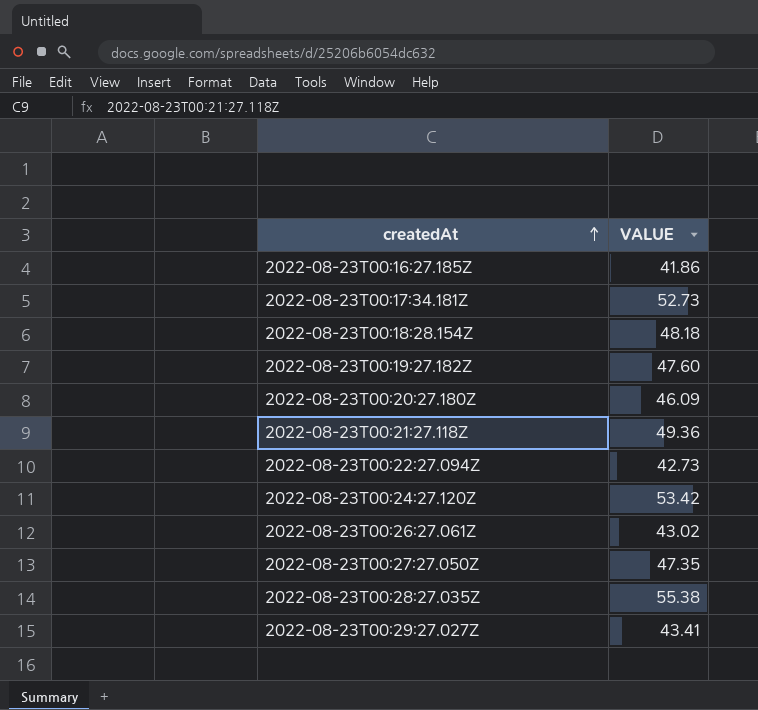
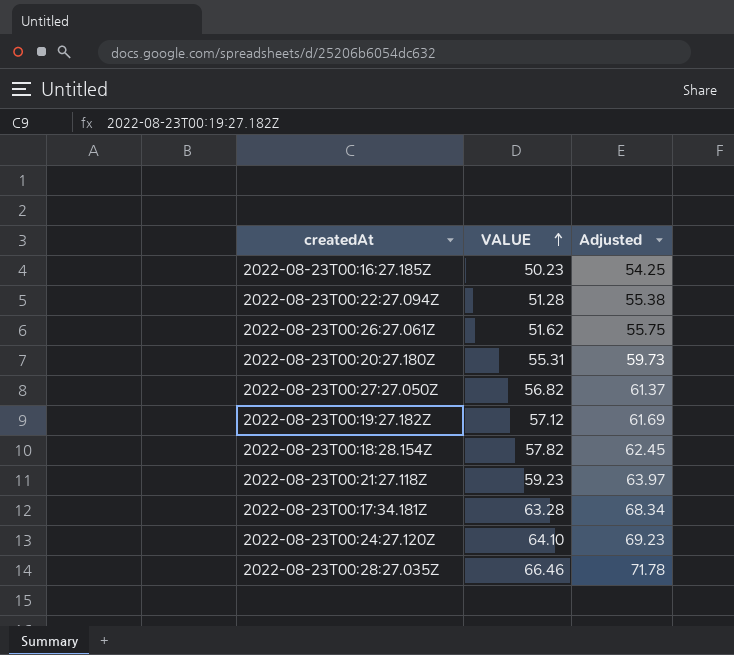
row order: createdAt ascending -> VALUE ascending
column Adjusted | formula: none -> [VALUE] * 1.08
row 2022-08-23T00:29:27.027Z: 43.41 -> none
2022-08-23T00:16:27.185Z | VALUE: 41.86 -> 50.23
2022-08-23T00:22:27.094Z | VALUE: 42.73 -> 51.28
2022-08-23T00:26:27.061Z | VALUE: 43.02 -> 51.62
2022-08-23T00:20:27.180Z | VALUE: 46.09 -> 55.31
2022-08-23T00:27:27.050Z | VALUE: 47.35 -> 56.82
2022-08-23T00:19:27.182Z | VALUE: 47.60 -> 57.12
2022-08-23T00:18:28.154Z | VALUE: 48.18 -> 57.82
2022-08-23T00:21:27.118Z | VALUE: 49.36 -> 59.23
2022-08-23T00:17:34.181Z | VALUE: 52.73 -> 63.28
2022-08-23T00:24:27.120Z | VALUE: 53.42 -> 64.10
2022-08-23T00:28:27.035Z | VALUE: 55.38 -> 66.46

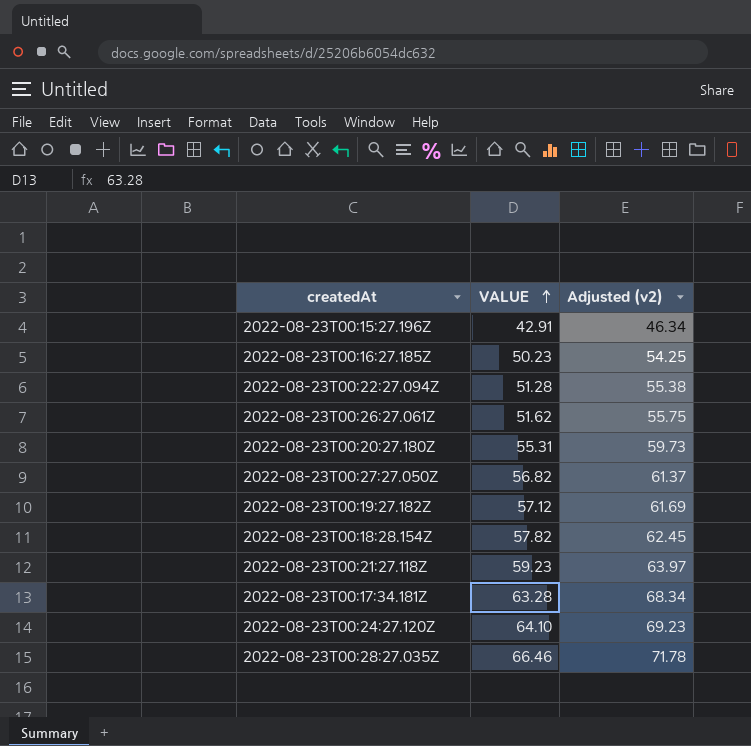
column name: Adjusted -> Adjusted (v2)
row 2022-08-23T00:15:27.196Z: none -> 42.91 | 46.34

